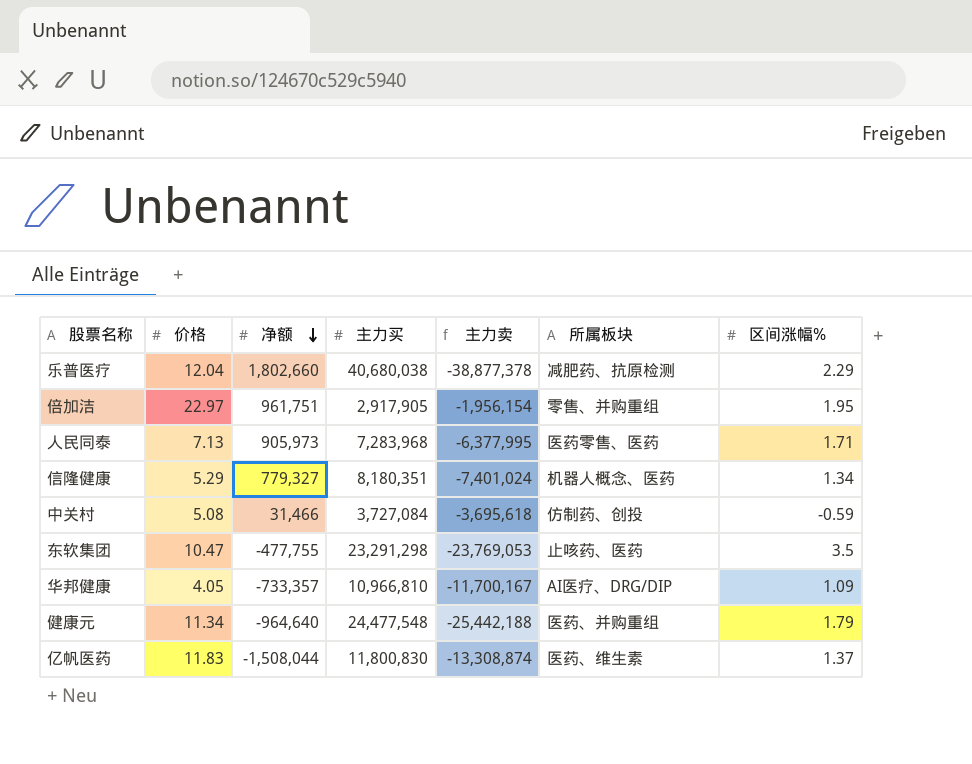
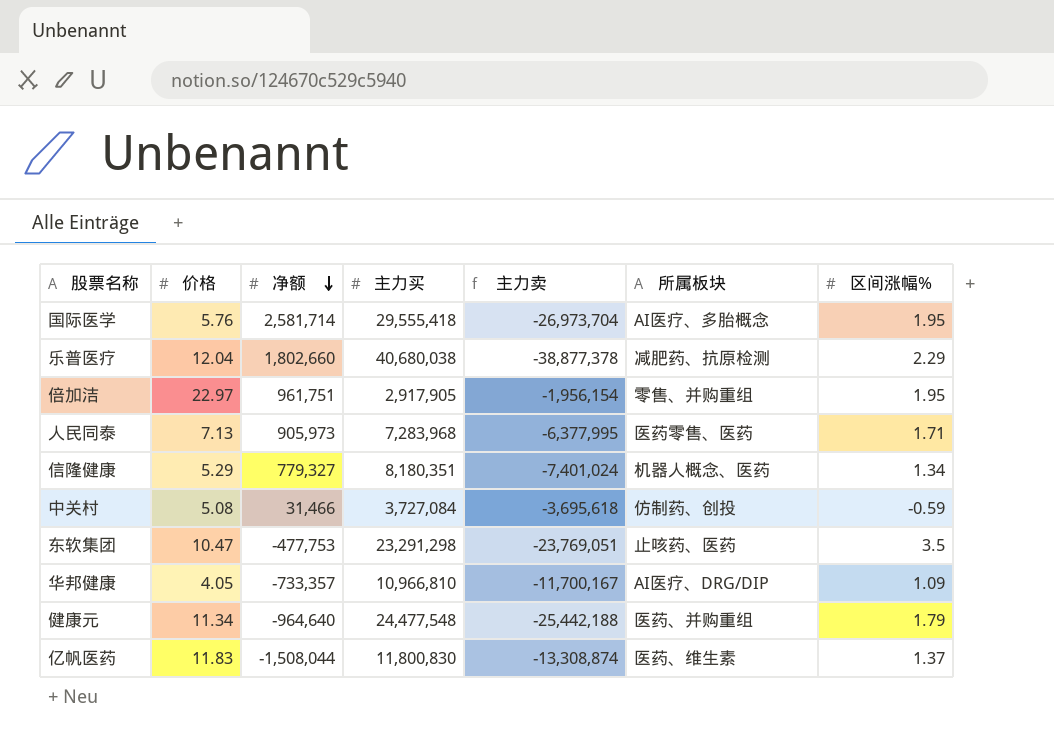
row 国际医学: none -> 5.76 | 2,581,714 | 29,555,418 | -26,973,704 | AI医疗、多胎概念 | 1.95
东软集团 | 净额: -477,755 -> -477,753
东软集团 | 主力卖: -23,769,053 -> -23,769,051

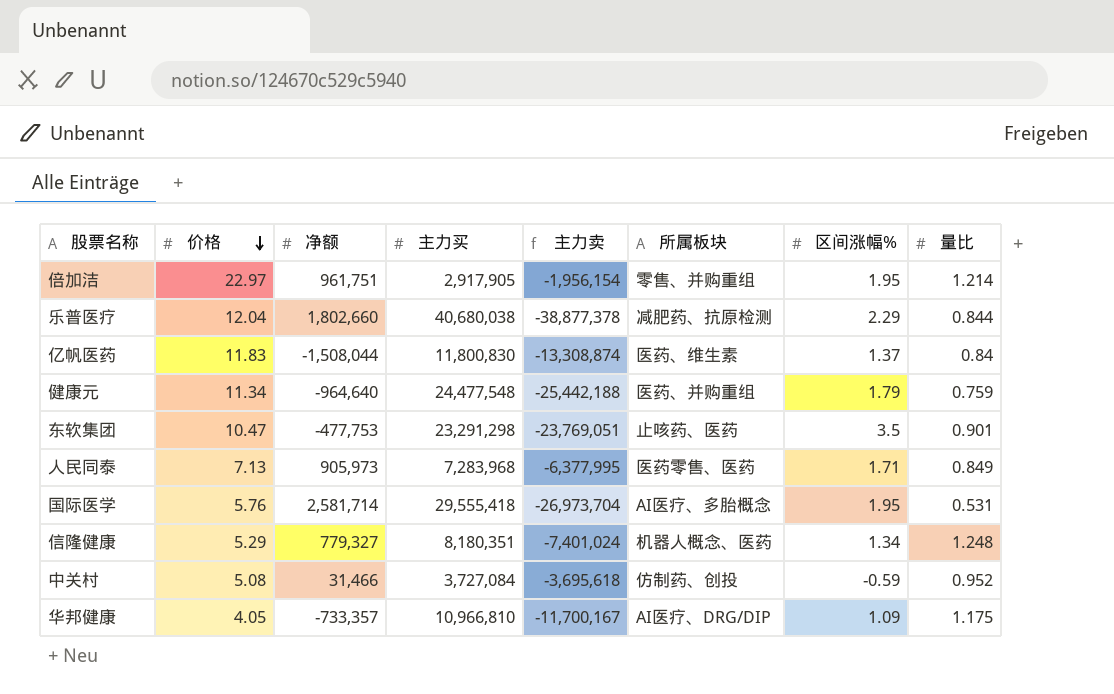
row order: 净额 descending -> 价格 descending
column 量比 | position: none -> 8

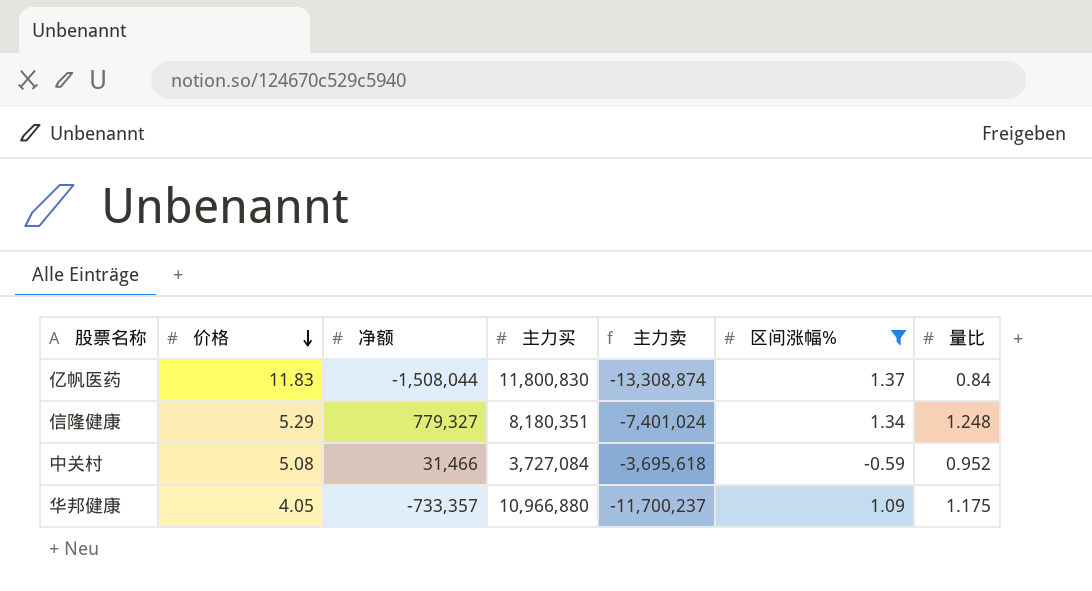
filter: none -> 区间涨幅% <= 1.37
column 所属板块 | position: 6 -> none
华邦健康 | 主力买: 10,966,810 -> 10,966,880
华邦健康 | 主力卖: -11,700,167 -> -11,700,237

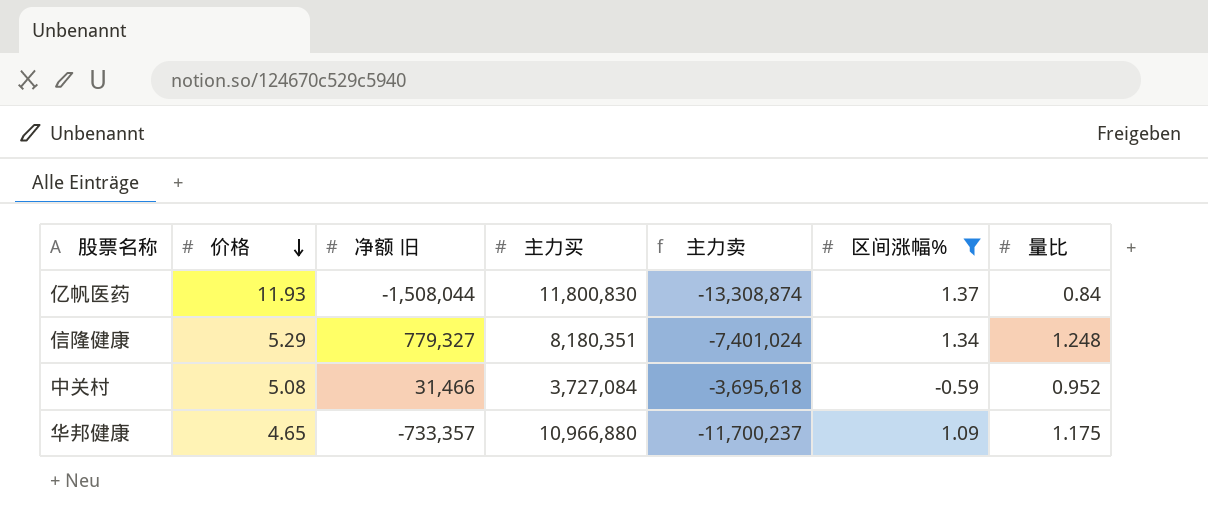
column name: 净额 -> 净额 旧
亿帆医药 | 价格: 11.83 -> 11.93
华邦健康 | 价格: 4.05 -> 4.65

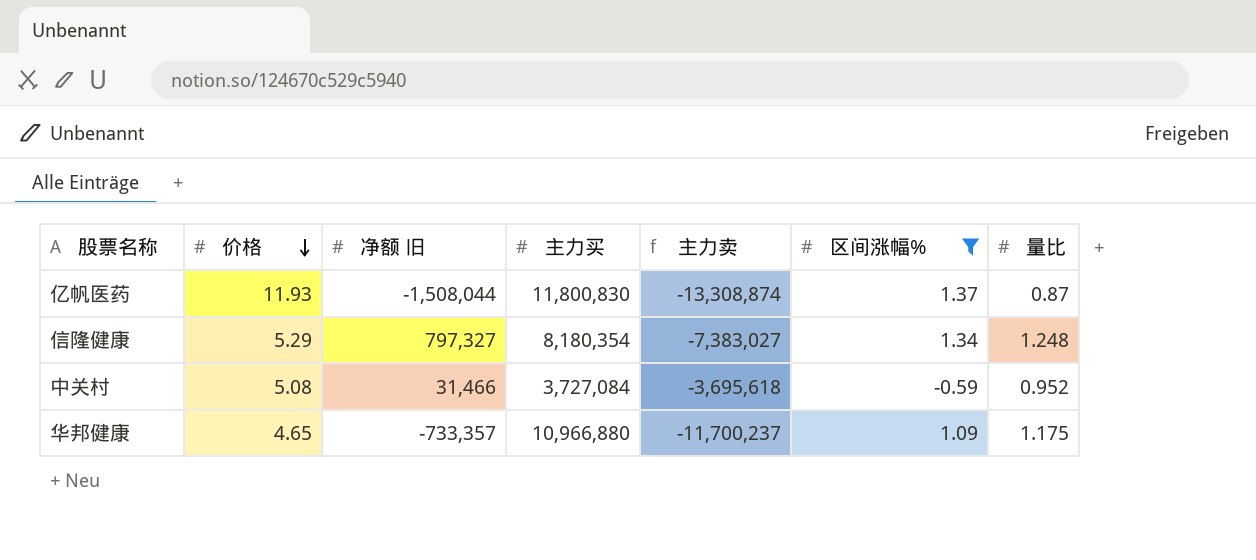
亿帆医药 | 量比: 0.84 -> 0.87
信隆健康 | 净额 旧: 779,327 -> 797,327
信隆健康 | 主力买: 8,180,351 -> 8,180,354
信隆健康 | 主力卖: -7,401,024 -> -7,383,027

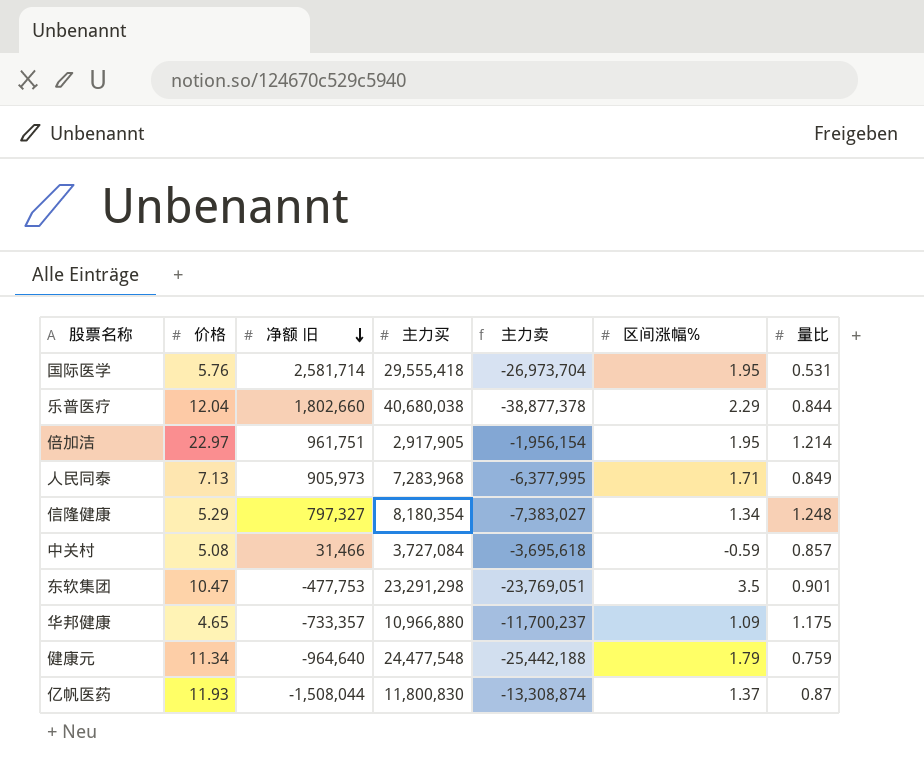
filter: 区间涨幅% <= 1.37 -> none
row order: 价格 descending -> 净额 旧 descending
中关村 | 量比: 0.952 -> 0.857

